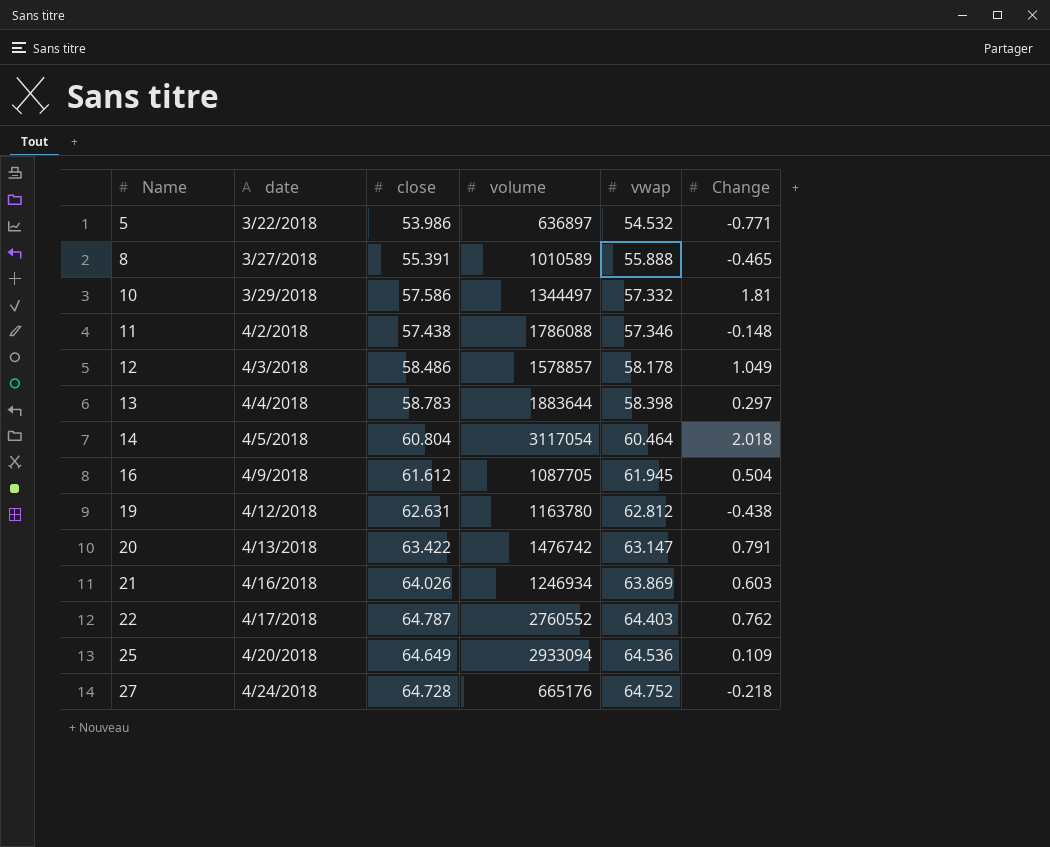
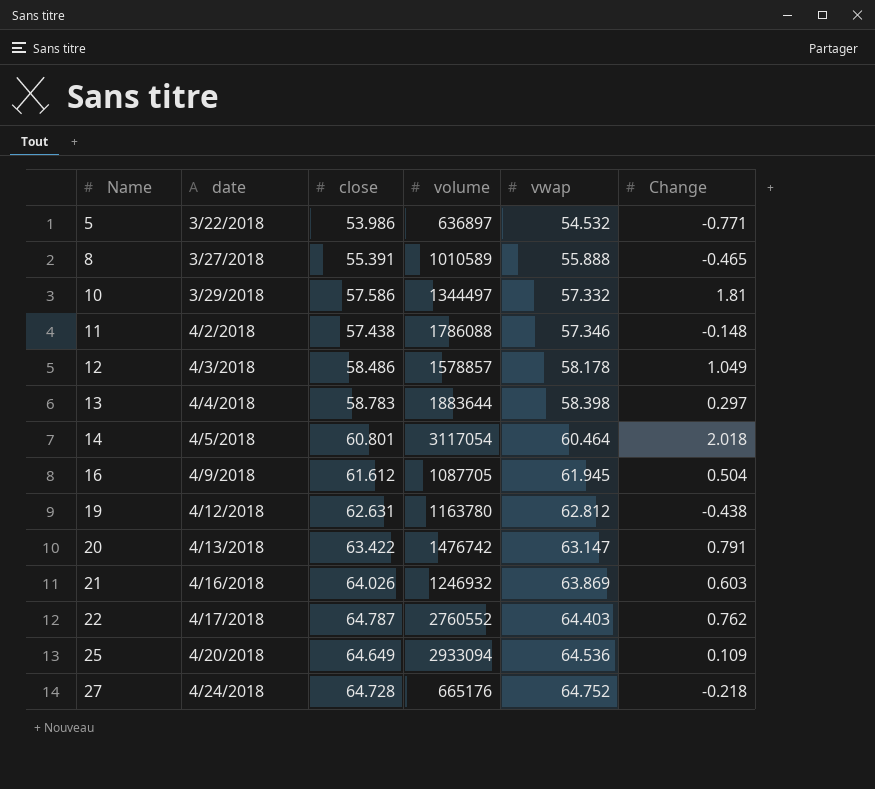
14 | close: 60.804 -> 60.801
21 | volume: 1246934 -> 1246932

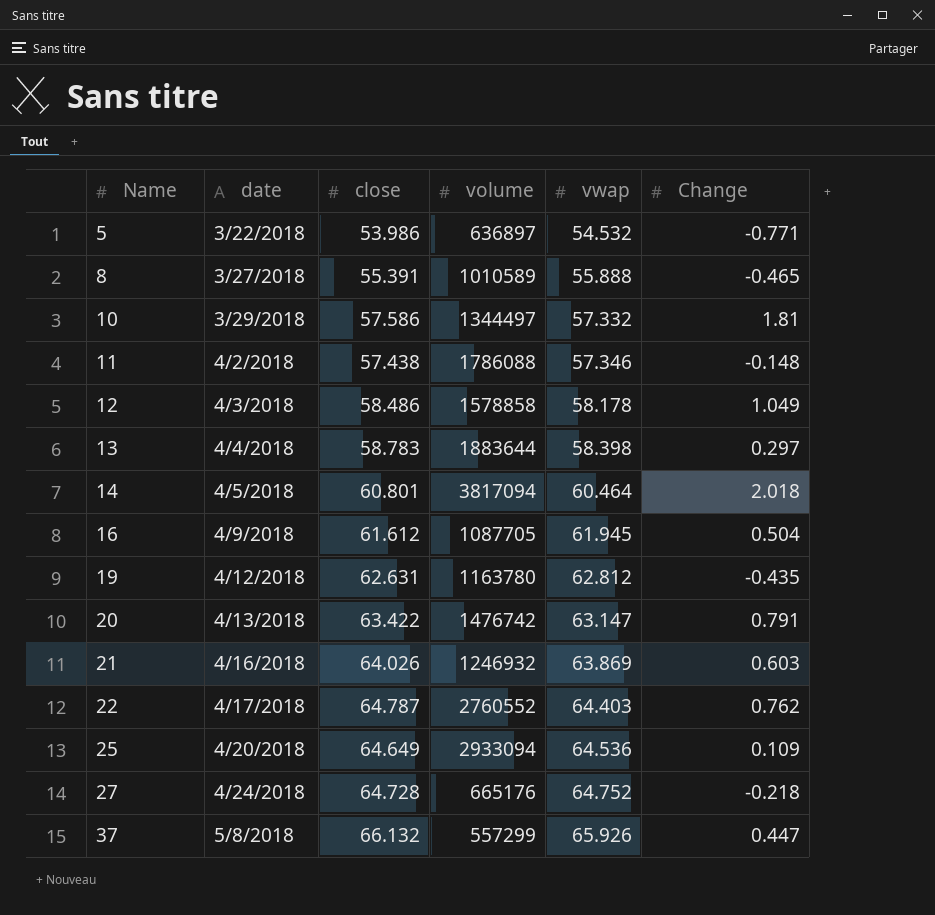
12 | volume: 1578857 -> 1578858
14 | volume: 3117054 -> 3817094
19 | Change: -0.438 -> -0.435
row 37: none -> 5/8/2018 | 66.132 | 557299 | 65.926 | 0.447

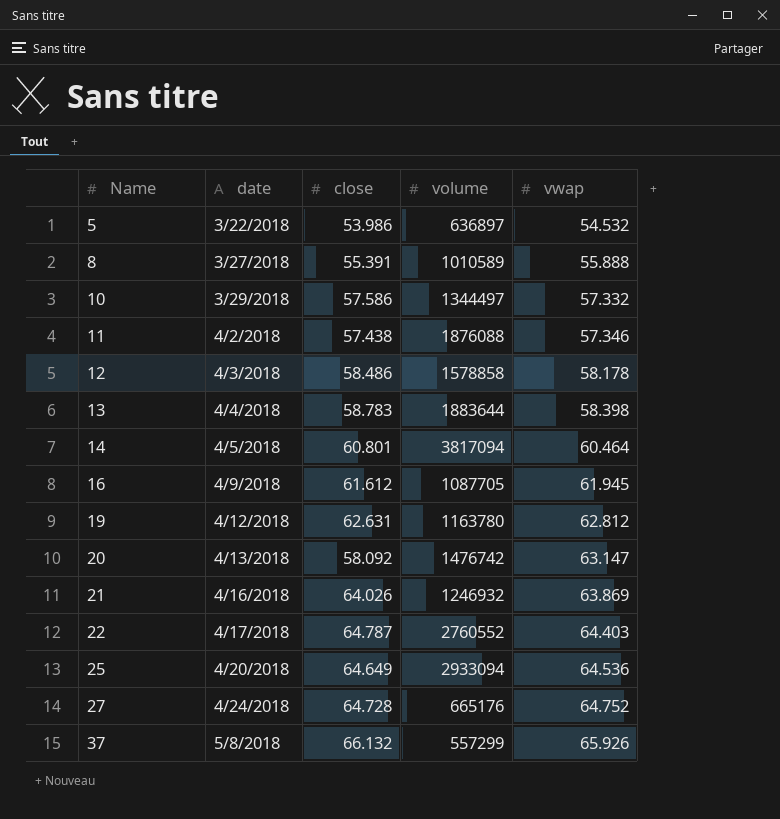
column Change | position: 6 -> none
11 | volume: 1786088 -> 1876088
20 | close: 63.422 -> 58.092

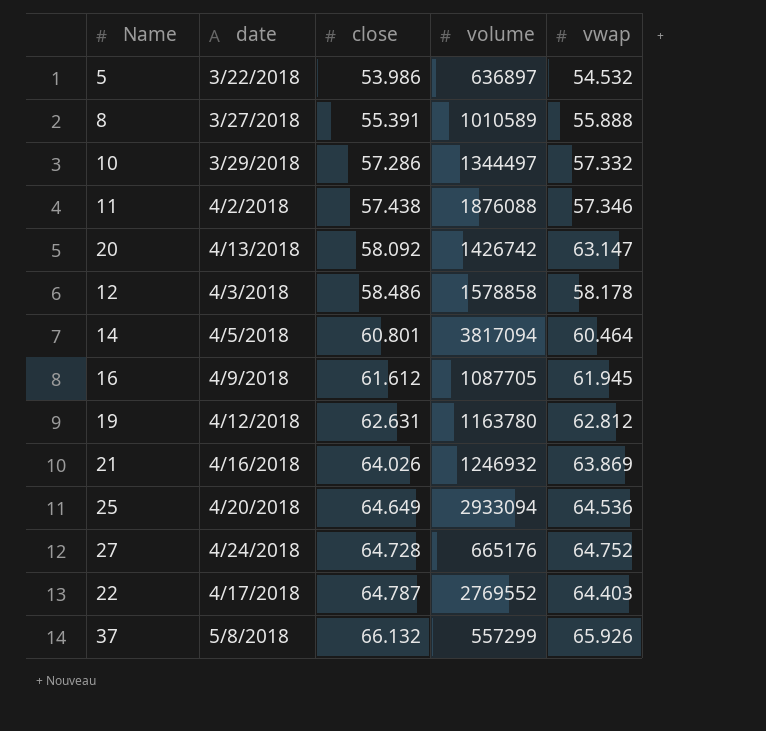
row order: Name ascending -> close ascending
row 13: 4/4/2018 | 58.783 | 1883644 | 58.398 -> none
10 | close: 57.586 -> 57.286
20 | volume: 1476742 -> 1426742
22 | volume: 2760552 -> 2769552

